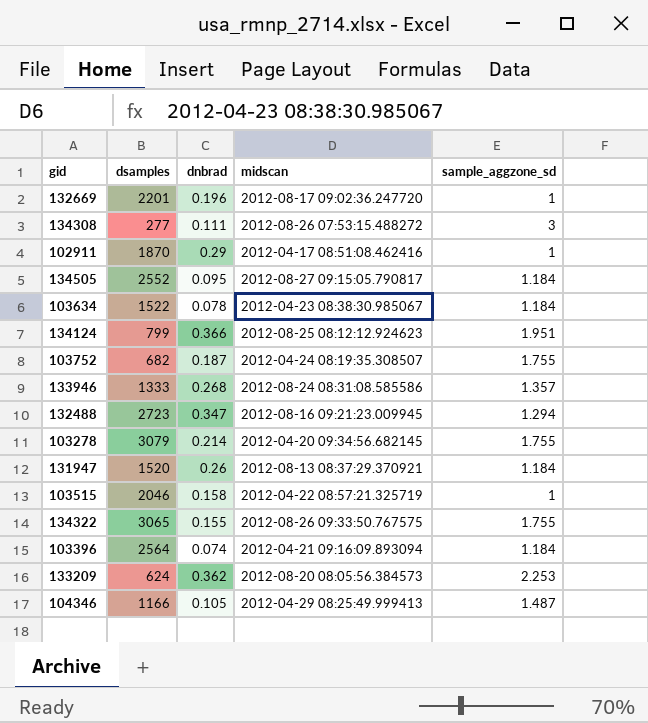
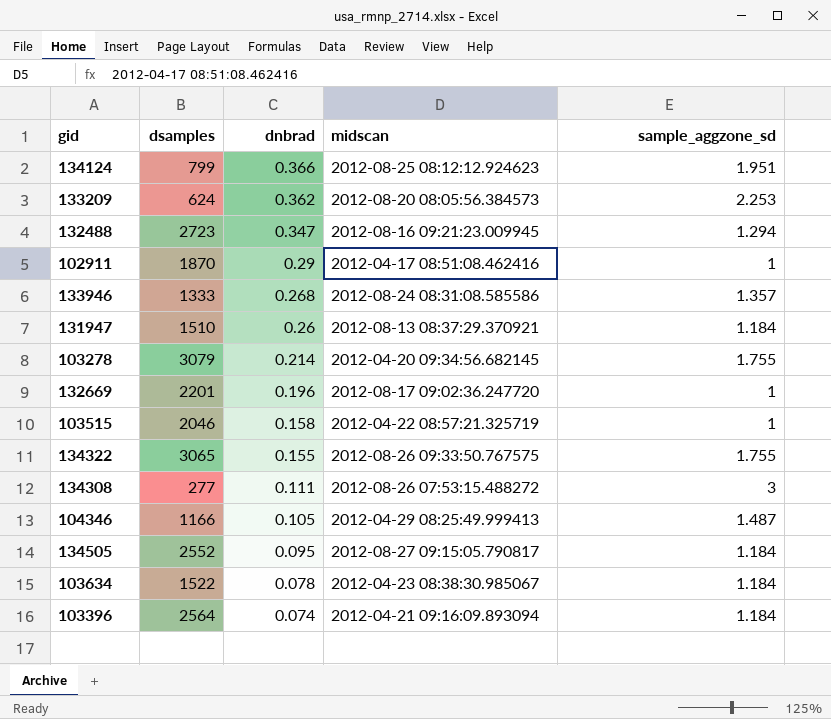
row order: none -> dnbrad descending
row 103752: 682 | 0.187 | 2012-04-24 08:19:35.308507 | 1.755 -> none
131947 | dsamples: 1520 -> 1510

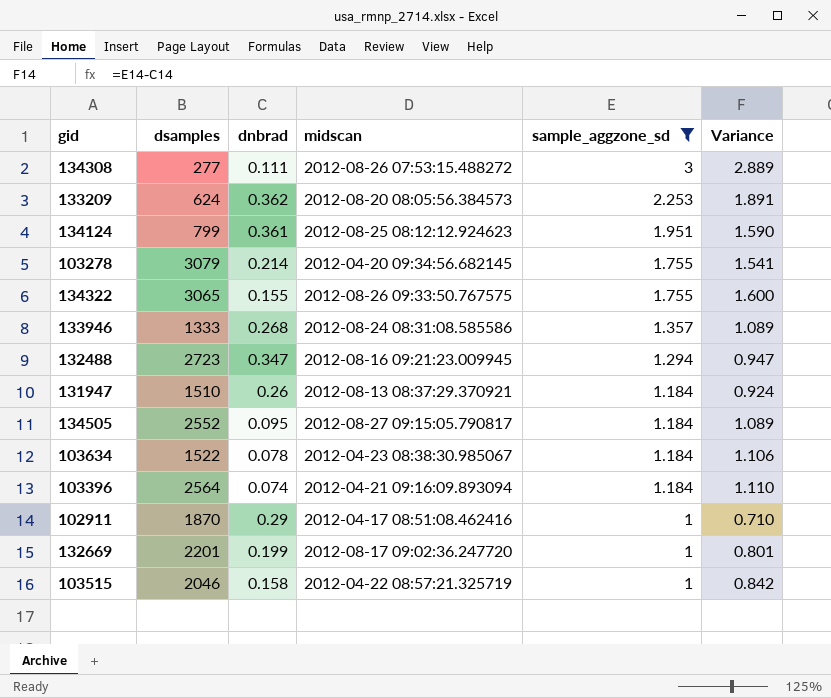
filter: none -> sample_aggzone_sd != 1.487
row order: dnbrad descending -> sample_aggzone_sd descending
column Variance | formula: none -> [sample_aggzone_sd] - [dnbrad]
134124 | dnbrad: 0.366 -> 0.361
132669 | dnbrad: 0.196 -> 0.199

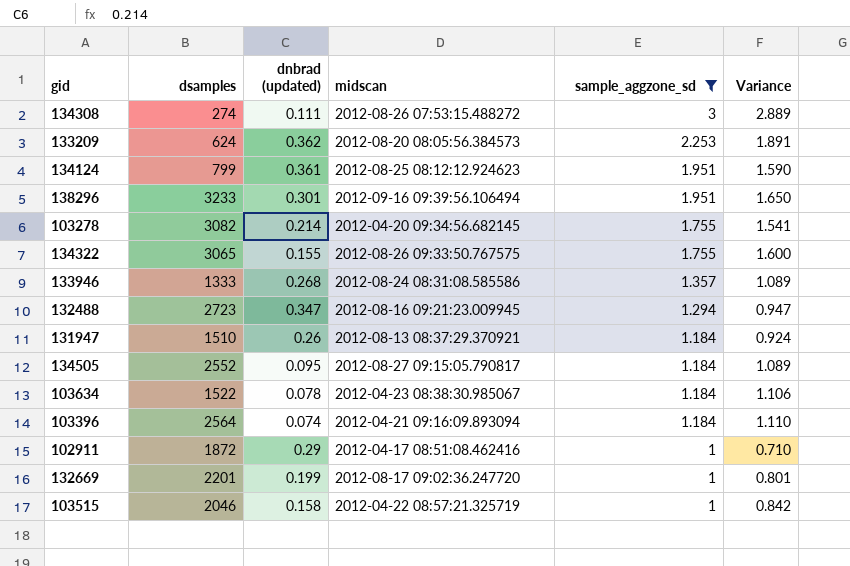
column name: dnbrad -> dnbrad (updated)
134308 | dsamples: 277 -> 274
row 138296: none -> 3233 | 0.301 | 2012-09-16 09:39:56.106494 | 1.951 | 1.650
103278 | dsamples: 3079 -> 3082
102911 | dsamples: 1870 -> 1872

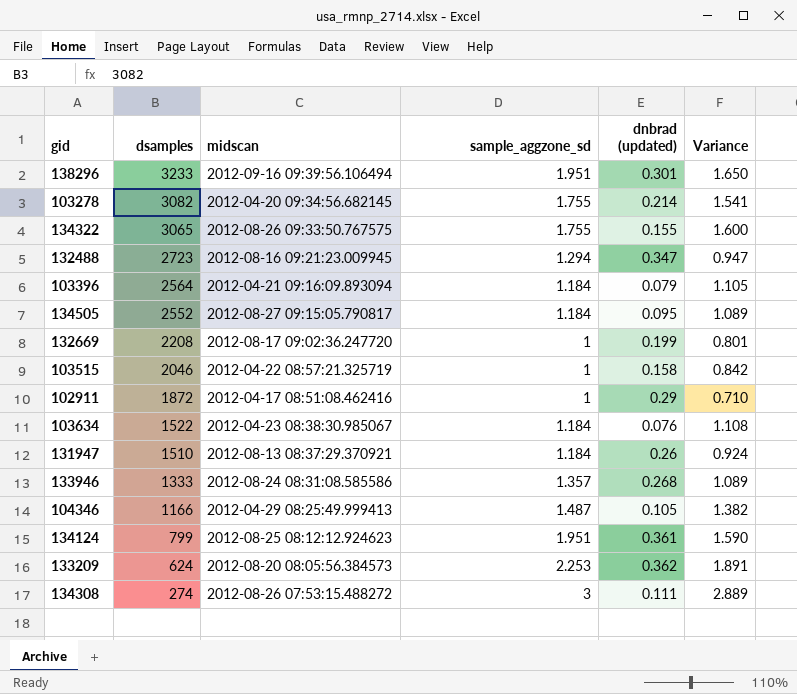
filter: sample_aggzone_sd != 1.487 -> none
row order: sample_aggzone_sd descending -> dsamples descending
column dnbrad (updated) | position: 3 -> 5
103396 | dnbrad (updated): 0.074 -> 0.079
103396 | Variance: 1.110 -> 1.105
132669 | dsamples: 2201 -> 2208
103634 | dnbrad (updated): 0.078 -> 0.076
103634 | Variance: 1.106 -> 1.108

